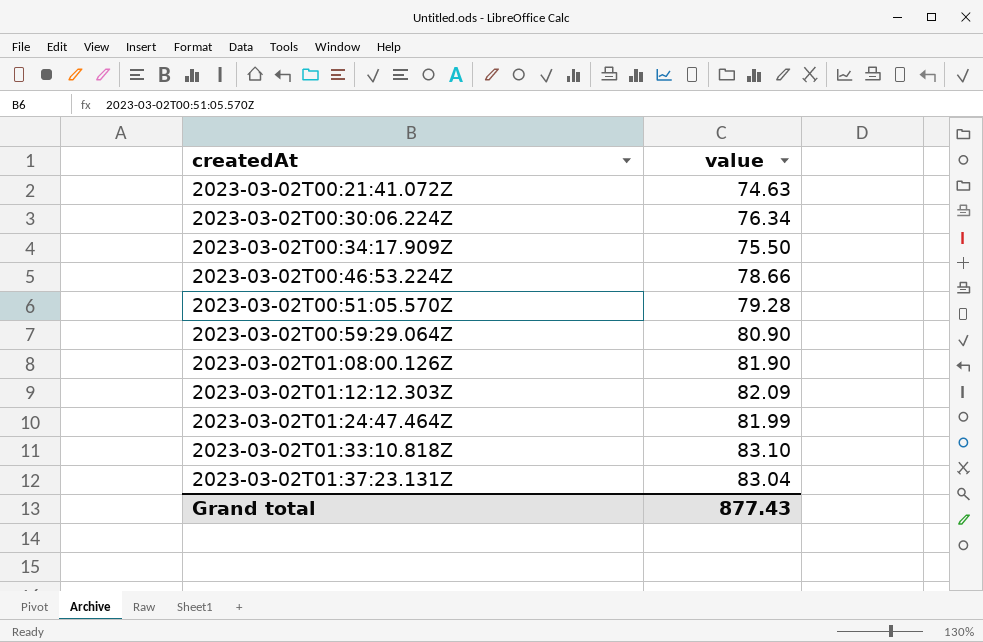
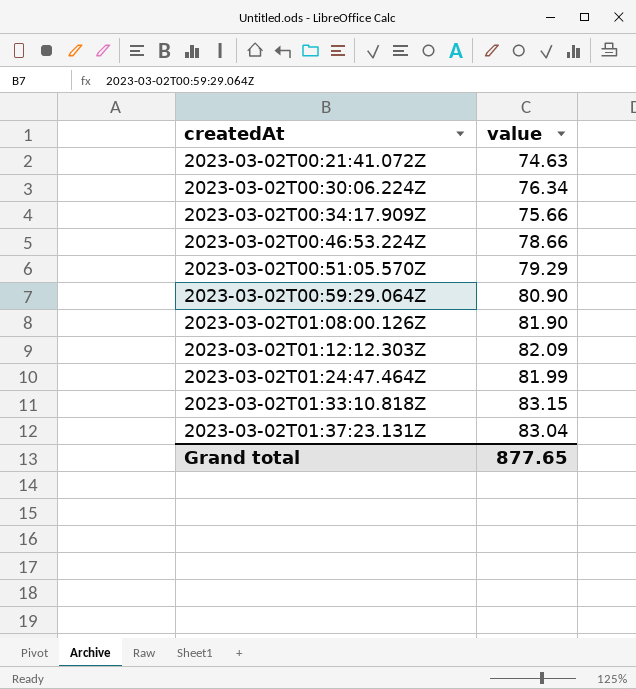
2023-03-02T00:34:17.909Z | value: 75.50 -> 75.66
2023-03-02T00:51:05.570Z | value: 79.28 -> 79.29
2023-03-02T01:33:10.818Z | value: 83.10 -> 83.15
Grand total | value: 877.43 -> 877.65

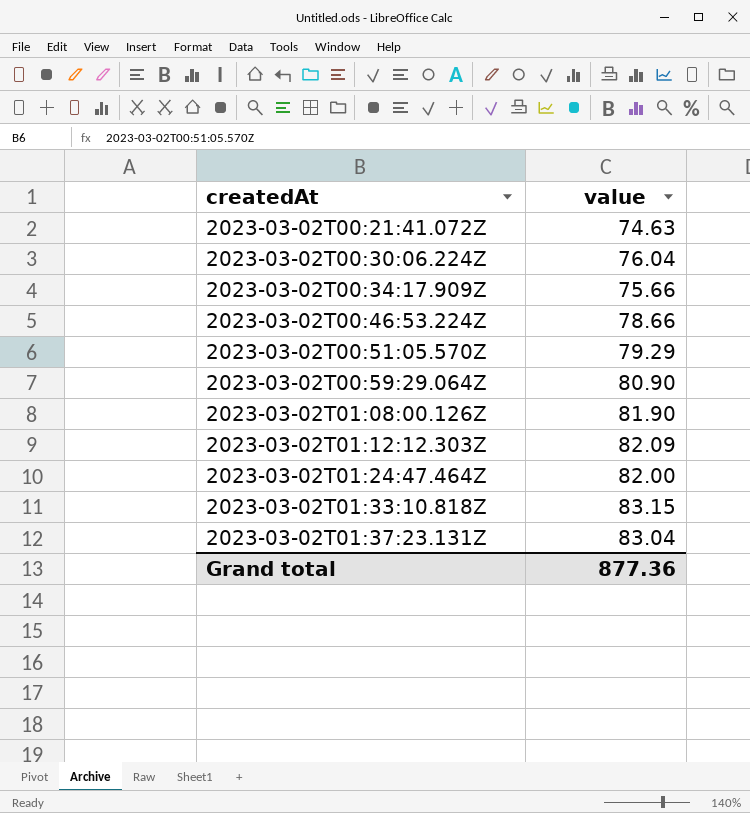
2023-03-02T00:30:06.224Z | value: 76.34 -> 76.04
2023-03-02T01:24:47.464Z | value: 81.99 -> 82.00
Grand total | value: 877.65 -> 877.36

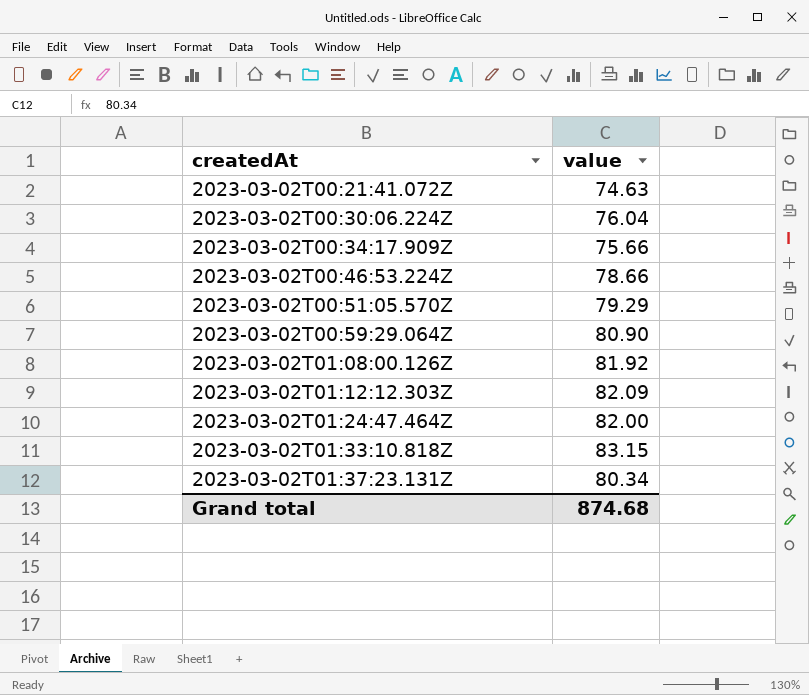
2023-03-02T01:08:00.126Z | value: 81.90 -> 81.92
2023-03-02T01:37:23.131Z | value: 83.04 -> 80.34
Grand total | value: 877.36 -> 874.68

